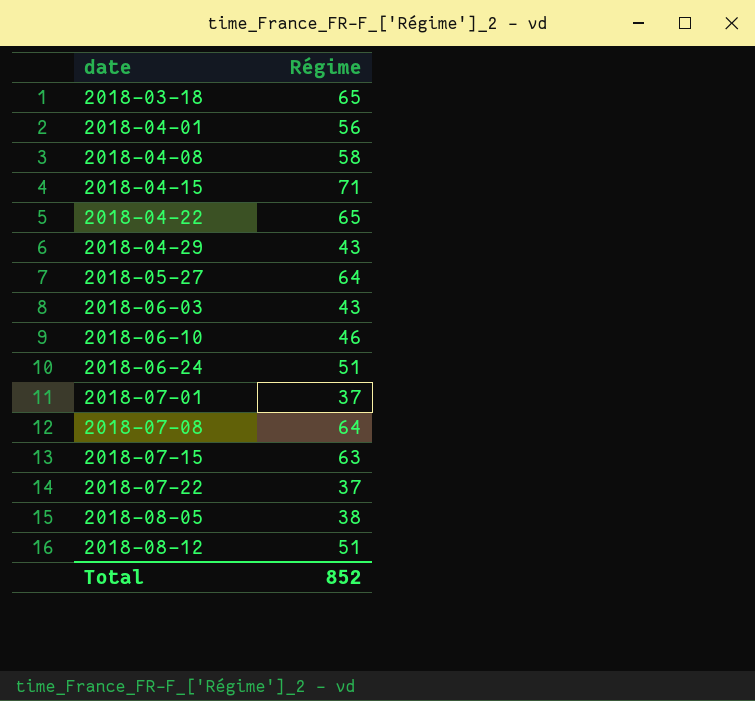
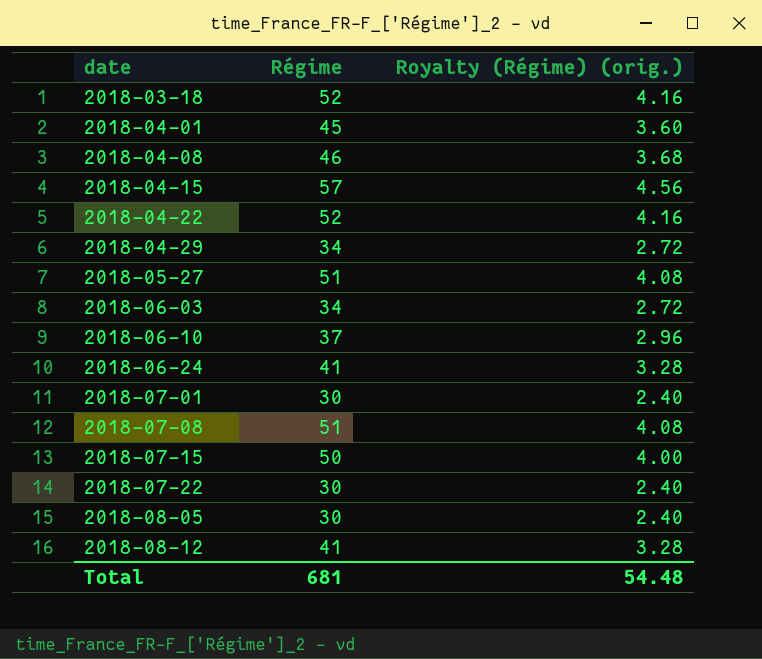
column Royalty (Régime) (orig.) | formula: none -> [Régime] * 0.08
2018-03-18 | Régime: 65 -> 52
2018-04-01 | Régime: 56 -> 45
2018-04-08 | Régime: 58 -> 46
2018-04-15 | Régime: 71 -> 57
2018-04-22 | Régime: 65 -> 52
2018-04-29 | Régime: 43 -> 34
2018-05-27 | Régime: 64 -> 51
2018-06-03 | Régime: 43 -> 34
2018-06-10 | Régime: 46 -> 37
2018-06-24 | Régime: 51 -> 41
2018-07-01 | Régime: 37 -> 30
2018-07-08 | Régime: 64 -> 51
2018-07-15 | Régime: 63 -> 50
2018-07-22 | Régime: 37 -> 30
2018-08-05 | Régime: 38 -> 30
2018-08-12 | Régime: 51 -> 41
Total | Régime: 852 -> 681

